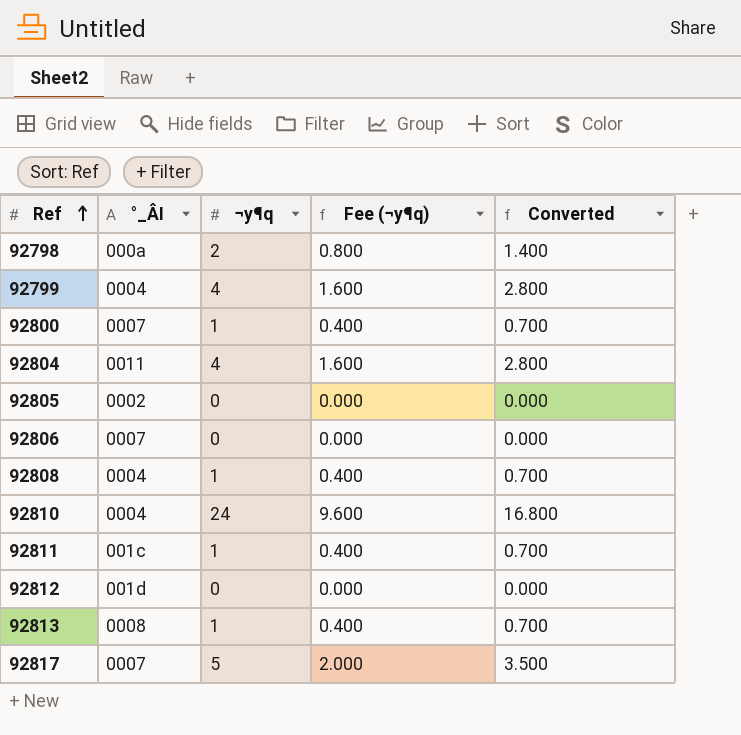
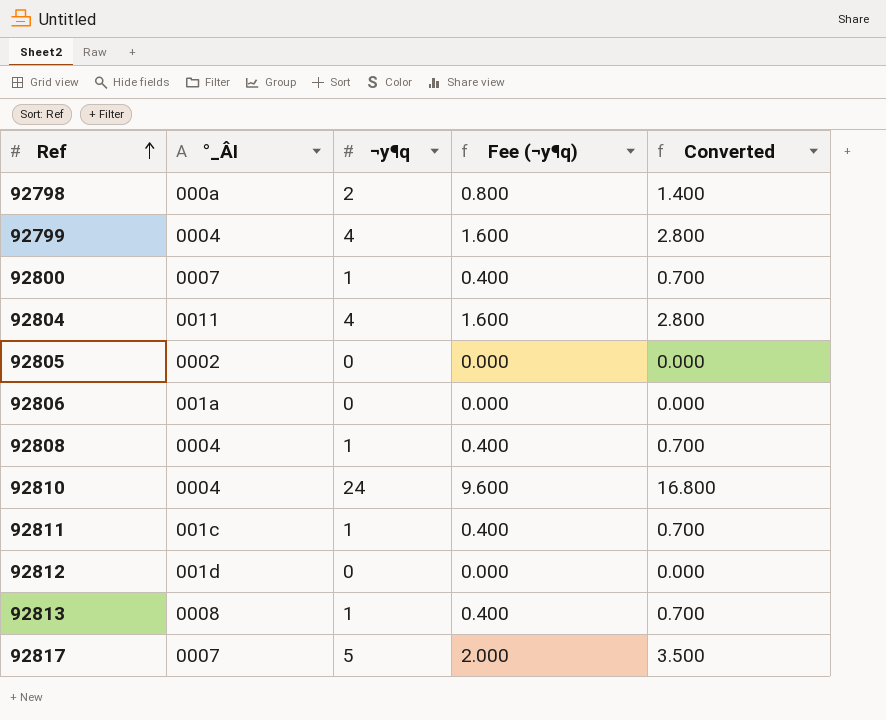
92806 | °_ÂI: 0007 -> 001a

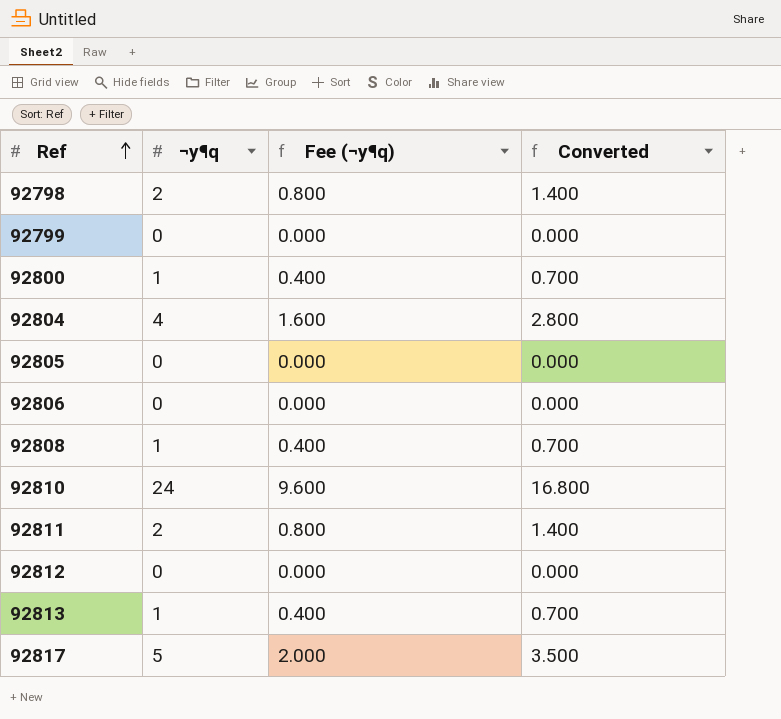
column °_ÂI | position: 2 -> none
92799 | ¬y¶q: 4 -> 0
92799 | Fee (¬y¶q): 1.600 -> 0.000
92799 | Converted: 2.800 -> 0.000
92811 | ¬y¶q: 1 -> 2
92811 | Fee (¬y¶q): 0.400 -> 0.800
92811 | Converted: 0.700 -> 1.400

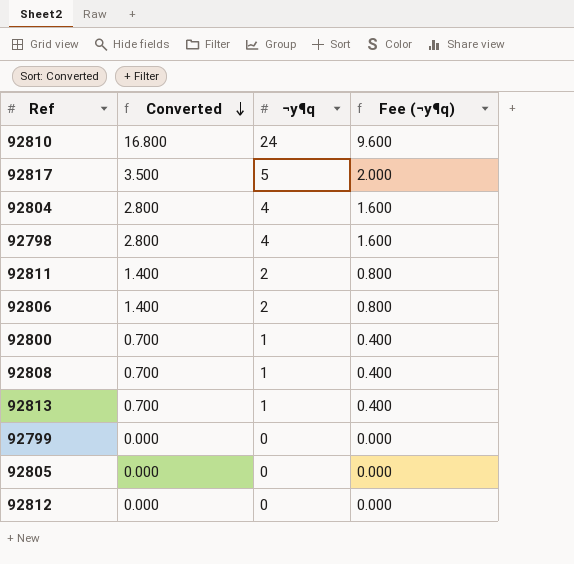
row order: Ref ascending -> Converted descending
column Converted | position: 4 -> 2
92798 | Converted: 1.400 -> 2.800
92798 | ¬y¶q: 2 -> 4
92798 | Fee (¬y¶q): 0.800 -> 1.600
92806 | Converted: 0.000 -> 1.400
92806 | ¬y¶q: 0 -> 2
92806 | Fee (¬y¶q): 0.000 -> 0.800

